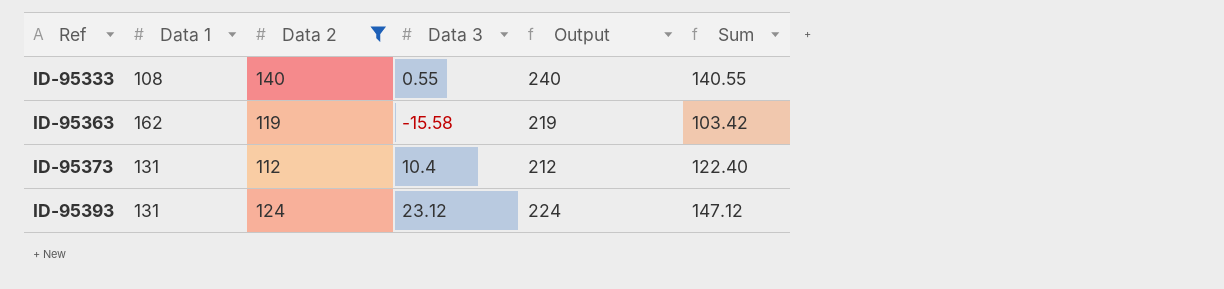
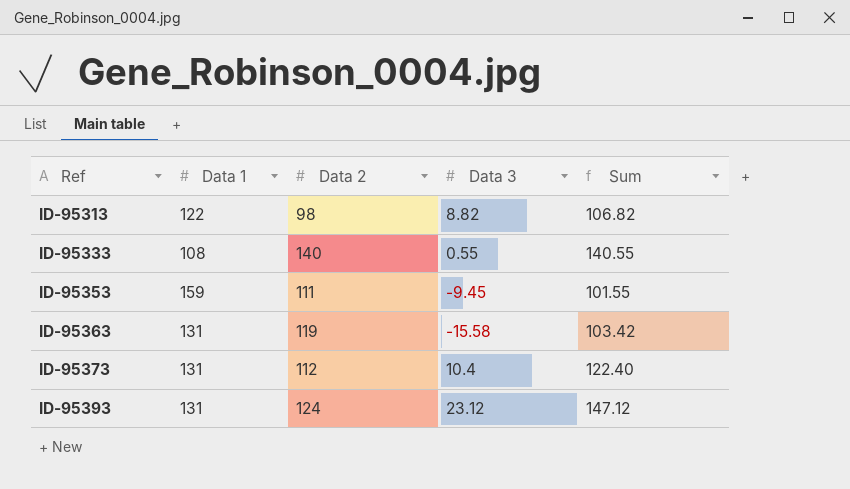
filter: Data 2 >= 112 -> none
column Output | formula: [Data 2] + 100 -> none
ID-95363 | Data 1: 162 -> 131

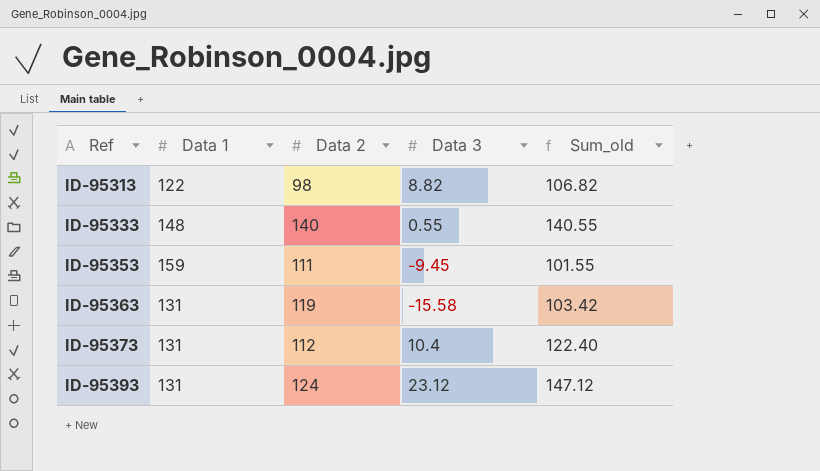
column name: Sum -> Sum_old
ID-95333 | Data 1: 108 -> 148

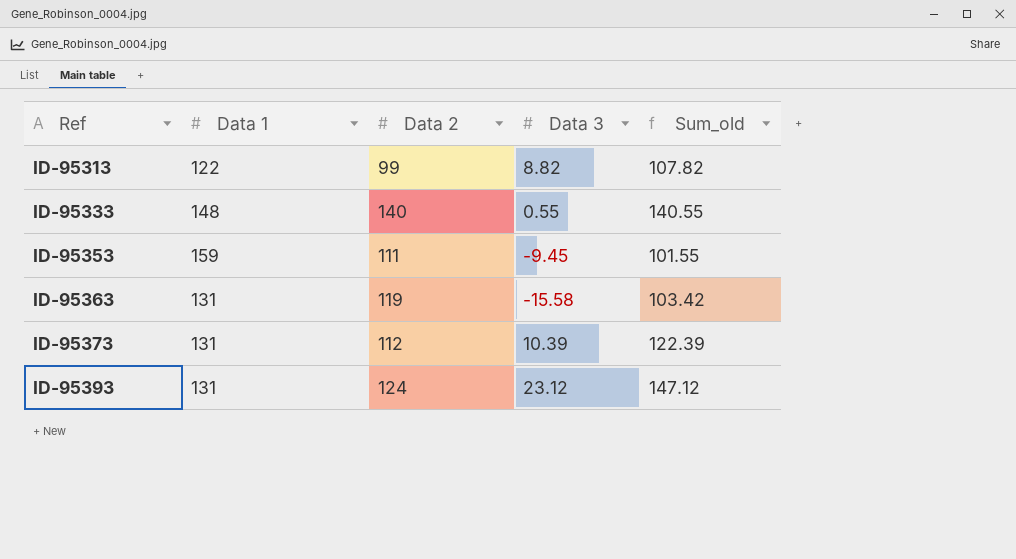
ID-95313 | Data 2: 98 -> 99
ID-95313 | Sum_old: 106.82 -> 107.82
ID-95373 | Data 3: 10.4 -> 10.39
ID-95373 | Sum_old: 122.40 -> 122.39

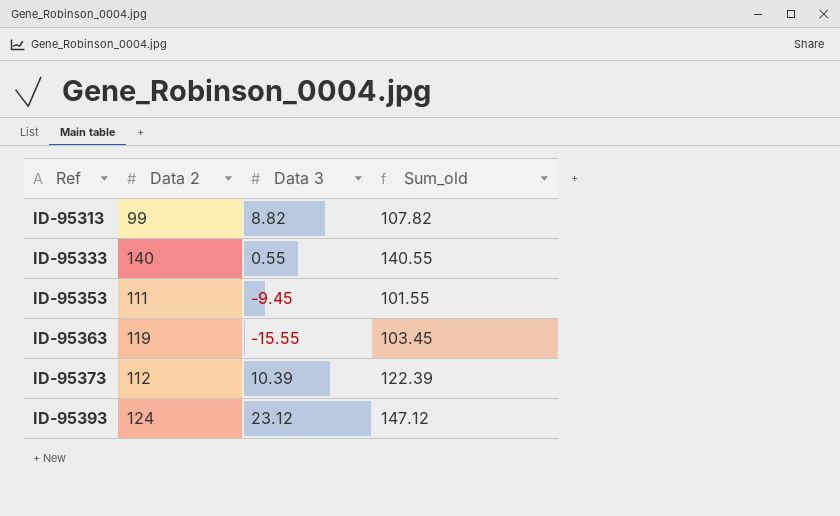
column Data 1 | position: 2 -> none
ID-95363 | Data 3: -15.58 -> -15.55
ID-95363 | Sum_old: 103.42 -> 103.45

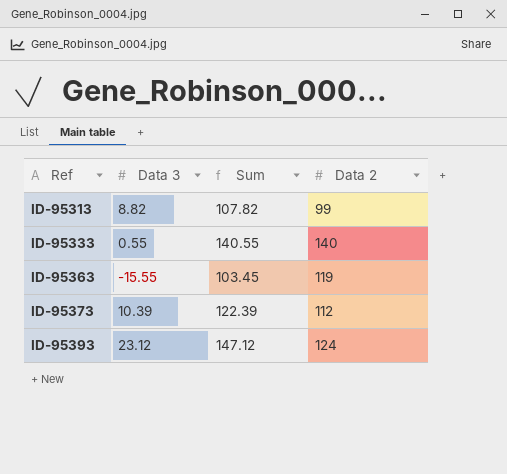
column name: Sum_old -> Sum
column Data 2 | position: 2 -> 4
row ID-95353: 111 | -9.45 | 101.55 -> none

